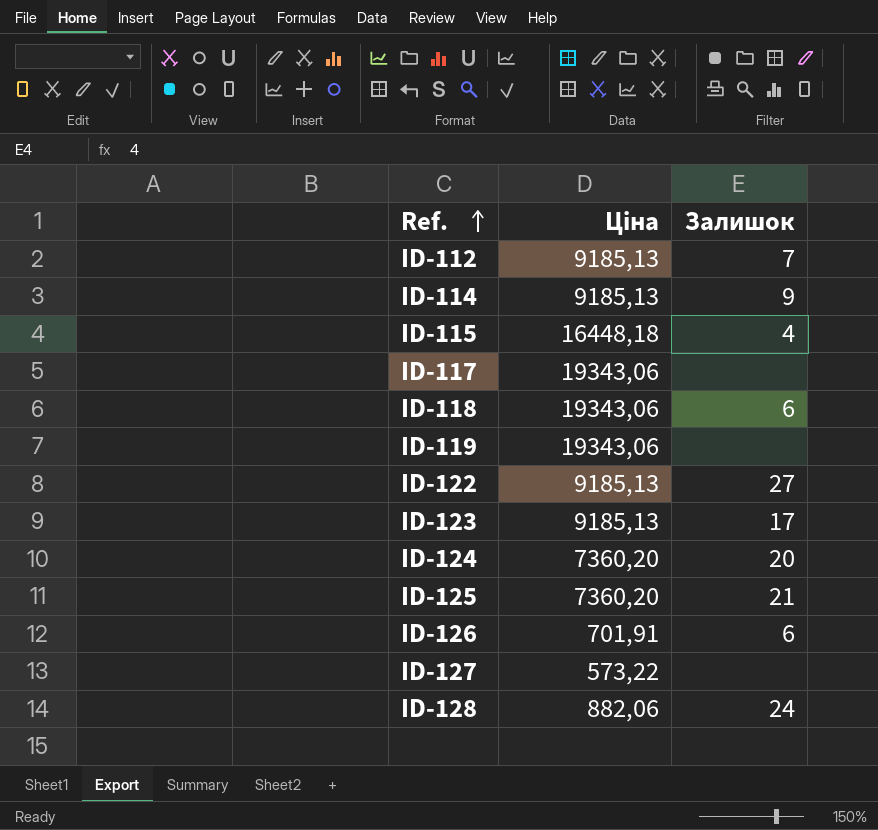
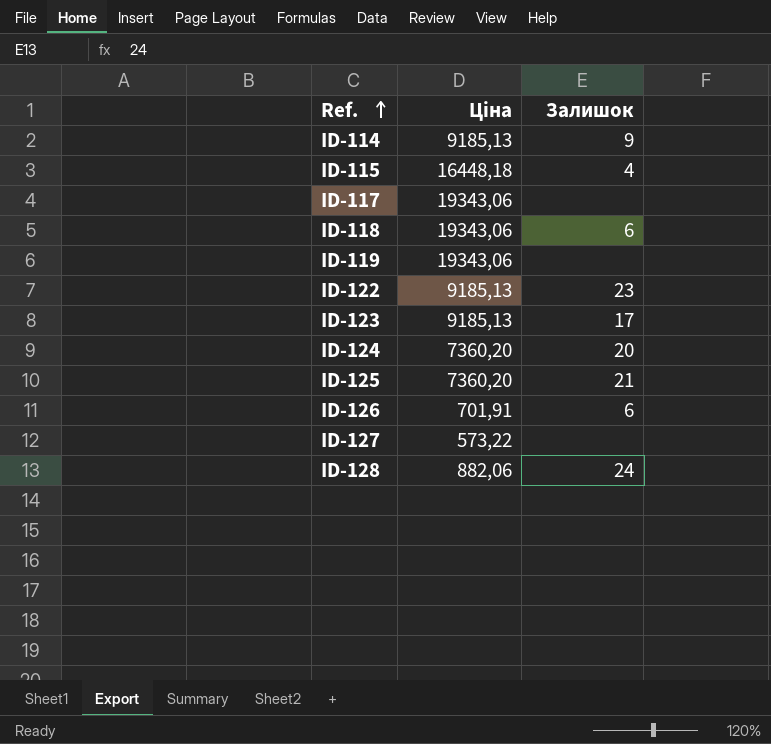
row ID-112: 9185,13 | 7 -> none
ID-122 | Залишок: 27 -> 23

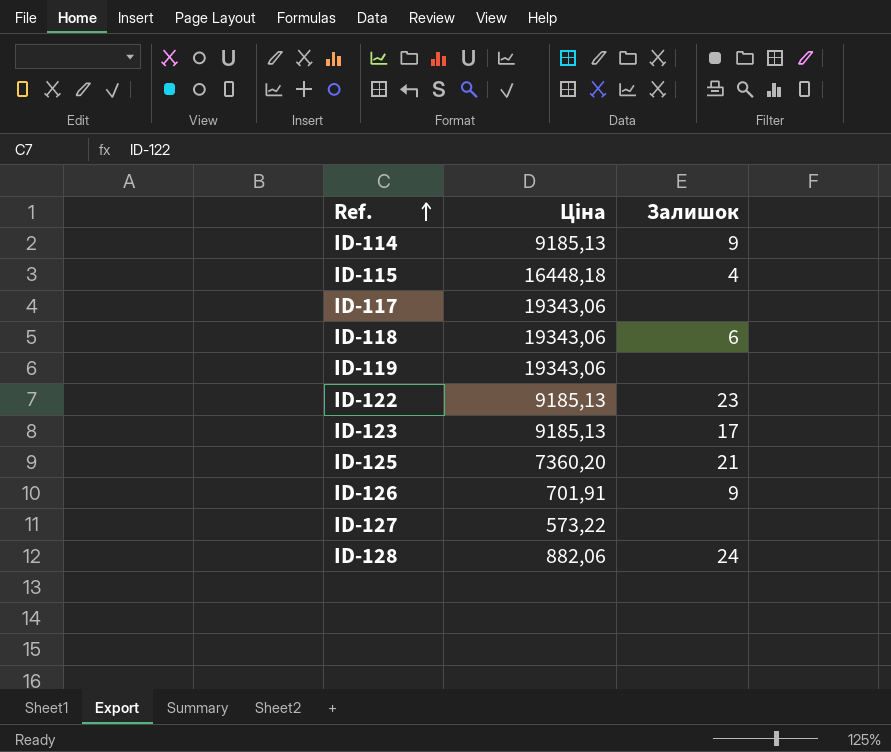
row ID-124: 7360,20 | 20 -> none
ID-126 | Залишок: 6 -> 9

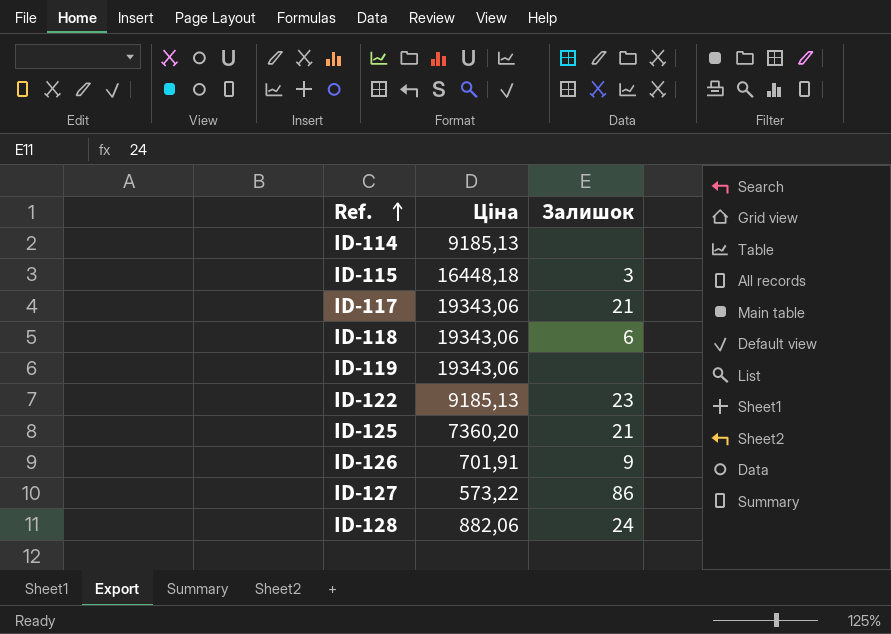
row ID-123: 9185,13 | 17 -> none
ID-114 | Залишок: 9 -> none
ID-115 | Залишок: 4 -> 3
ID-117 | Залишок: none -> 21
ID-127 | Залишок: none -> 86

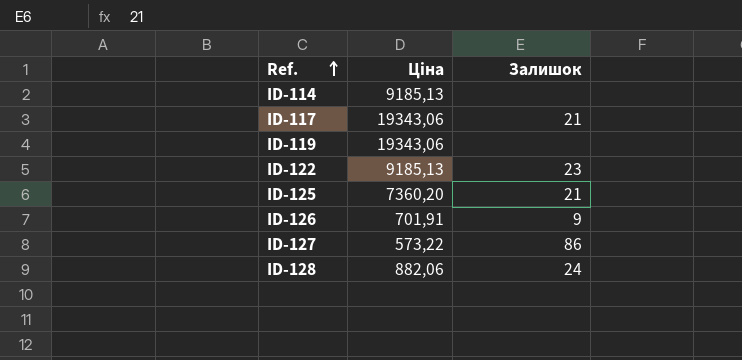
row ID-115: 16448,18 | 3 -> none
row ID-118: 19343,06 | 6 -> none

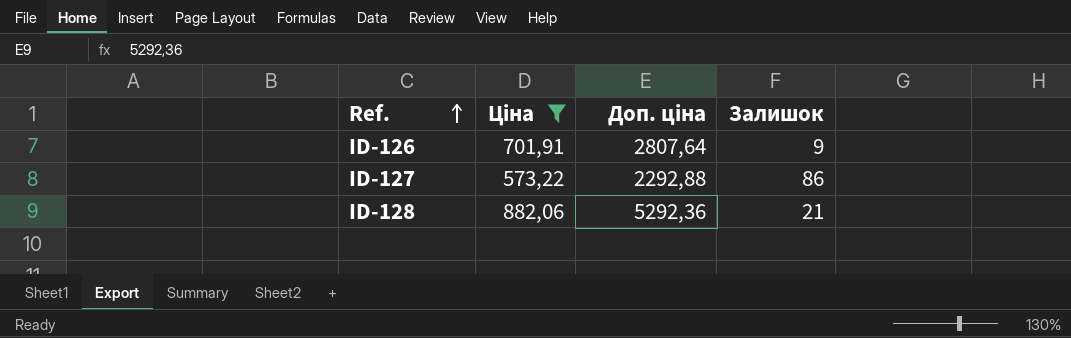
filter: none -> Ціна <= 882,06
column Доп. ціна | position: none -> 3
ID-128 | Залишок: 24 -> 21

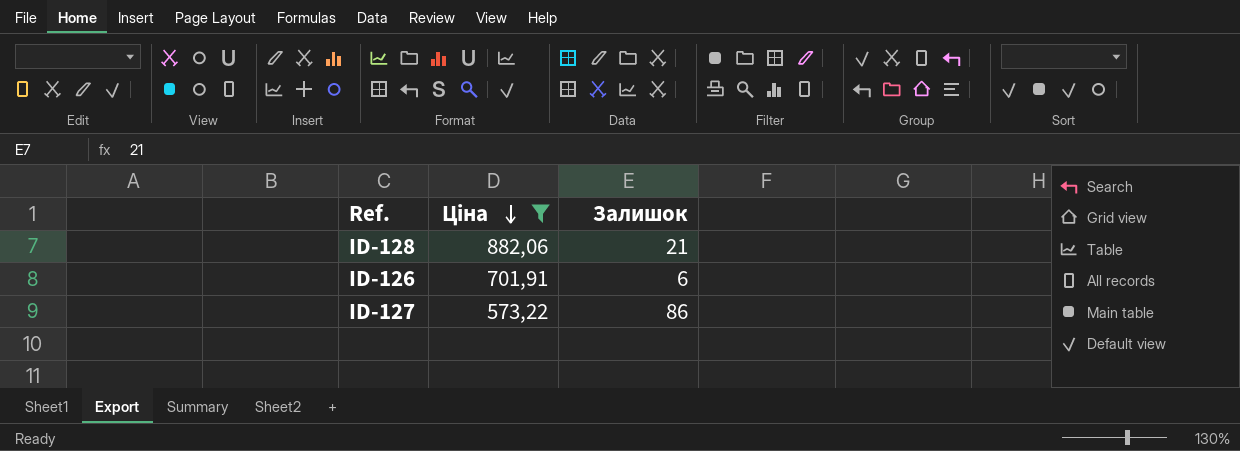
row order: Ref. ascending -> Ціна descending
column Доп. ціна | position: 3 -> none
ID-126 | Залишок: 9 -> 6

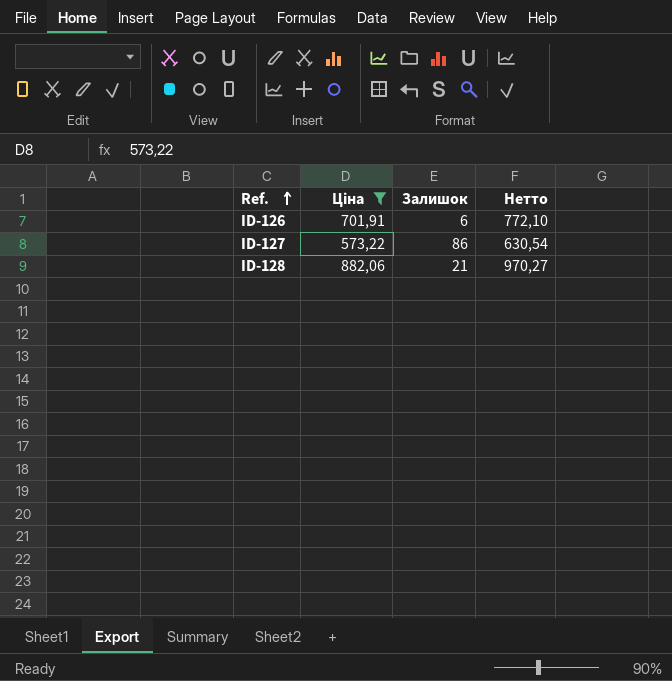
row order: Ціна descending -> Ref. ascending
column Нетто | formula: none -> [Ціна] * 1,1

